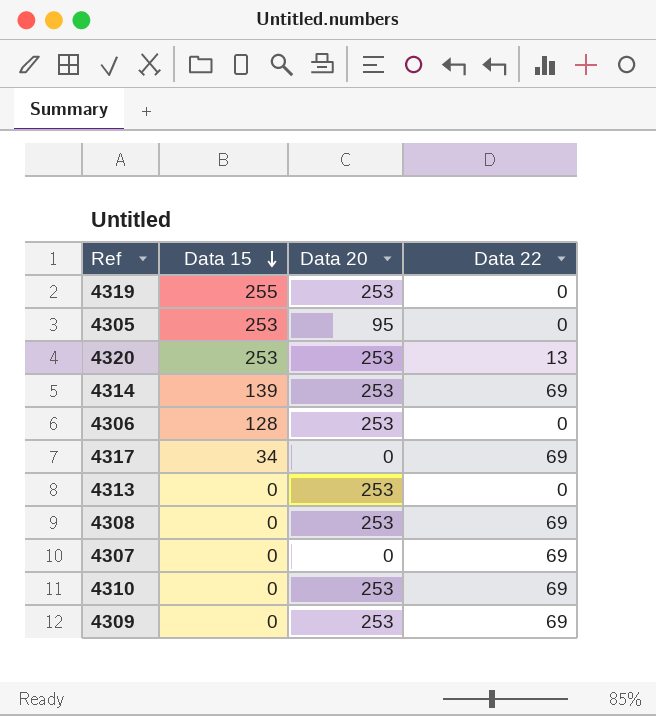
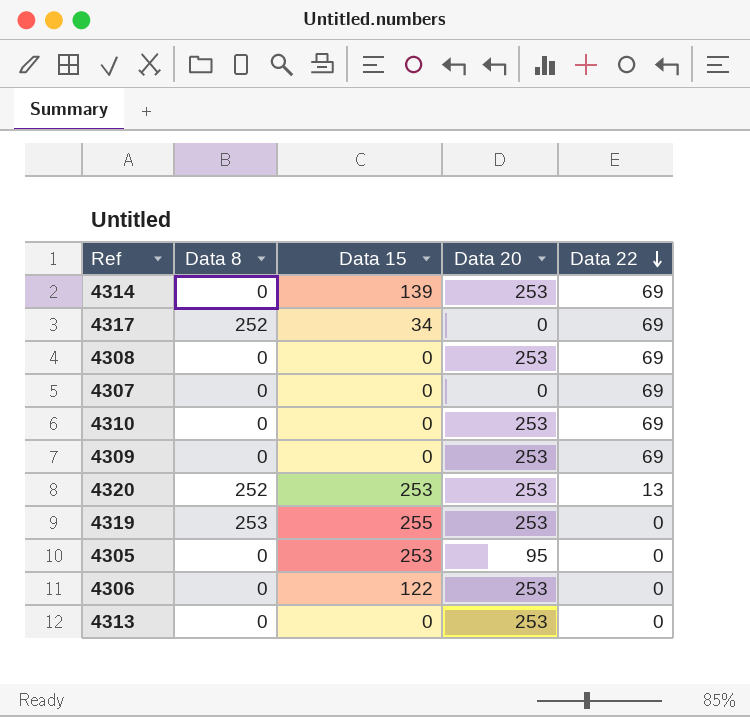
row order: Data 15 descending -> Data 22 descending
column Data 8 | position: none -> 2
4306 | Data 15: 128 -> 122

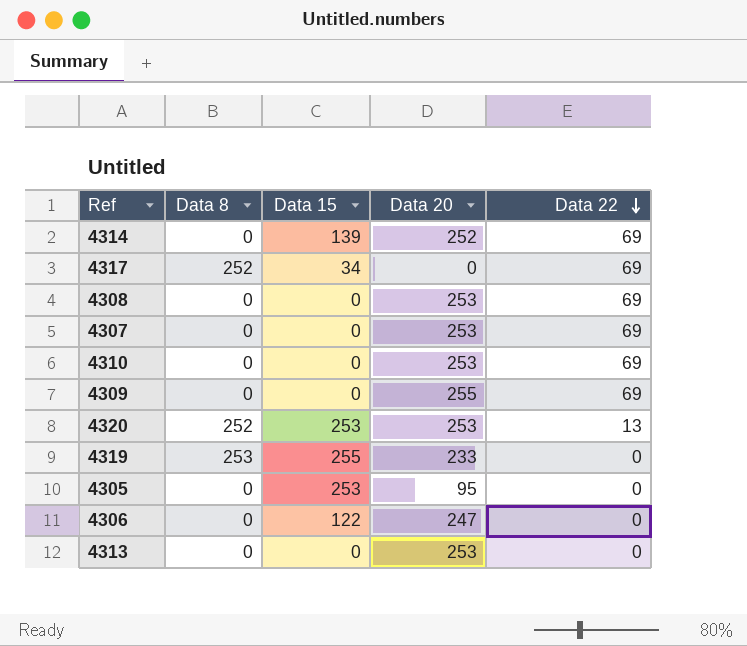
4314 | Data 20: 253 -> 252
4307 | Data 20: 0 -> 253
4309 | Data 20: 253 -> 255
4319 | Data 20: 253 -> 233
4306 | Data 20: 253 -> 247

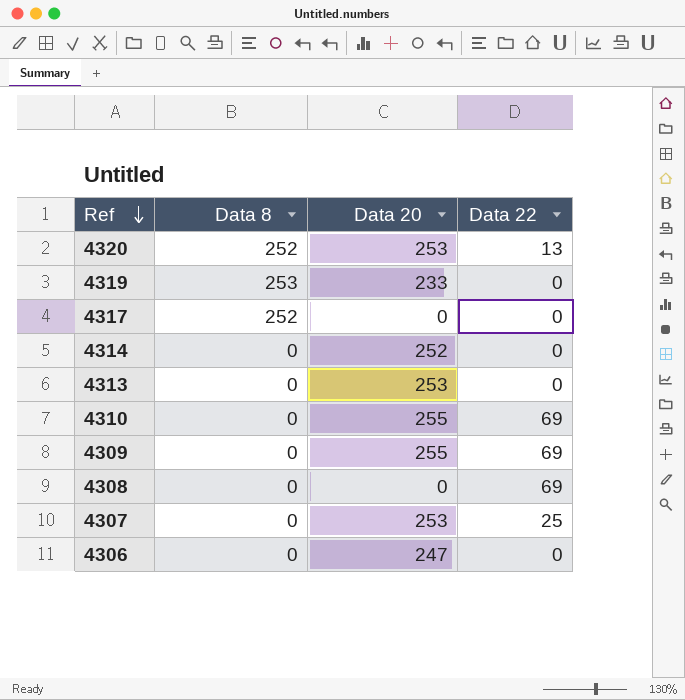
row order: Data 22 descending -> Ref descending
column Data 15 | position: 3 -> none
row 4305: 0 | 253 | 95 | 0 -> none
4317 | Data 22: 69 -> 0
4314 | Data 22: 69 -> 0
4310 | Data 20: 253 -> 255
4308 | Data 20: 253 -> 0
4307 | Data 22: 69 -> 25

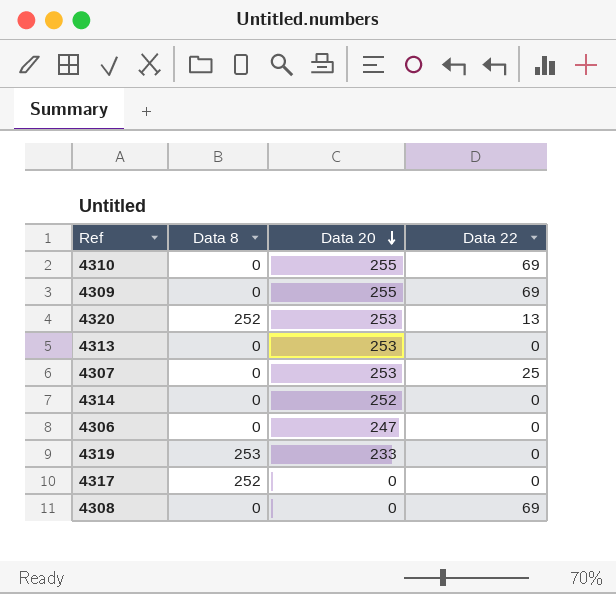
row order: Ref descending -> Data 20 descending

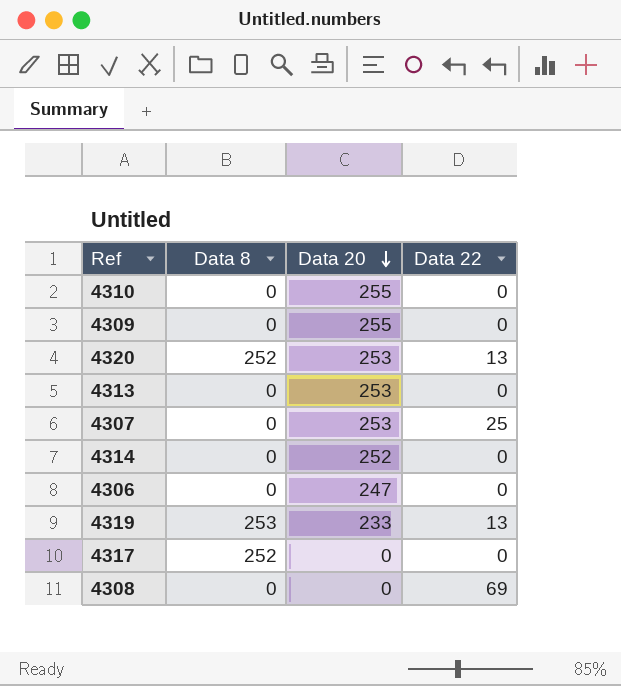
4310 | Data 22: 69 -> 0
4309 | Data 22: 69 -> 0
4319 | Data 22: 0 -> 13

